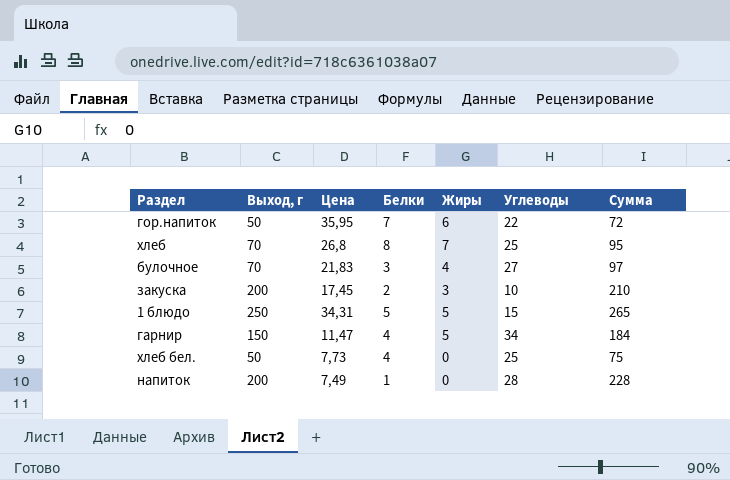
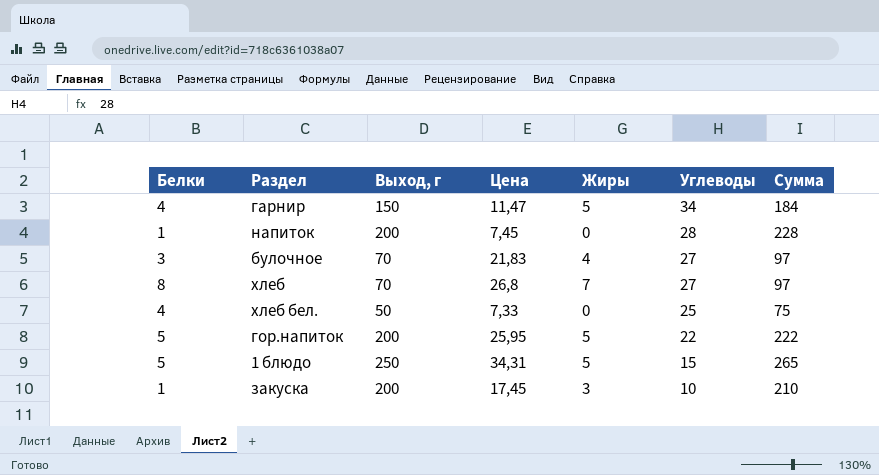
row order: none -> Углеводы descending
column Белки | position: 4 -> 1
напиток | Цена: 7,49 -> 7,45
хлеб | Углеводы: 25 -> 27
хлеб | Сумма: 95 -> 97
хлеб бел. | Цена: 7,73 -> 7,33
гор.напиток | Белки: 7 -> 5
гор.напиток | Выход, г: 50 -> 200
гор.напиток | Цена: 35,95 -> 25,95
гор.напиток | Жиры: 6 -> 5
гор.напиток | Сумма: 72 -> 222
закуска | Белки: 2 -> 1

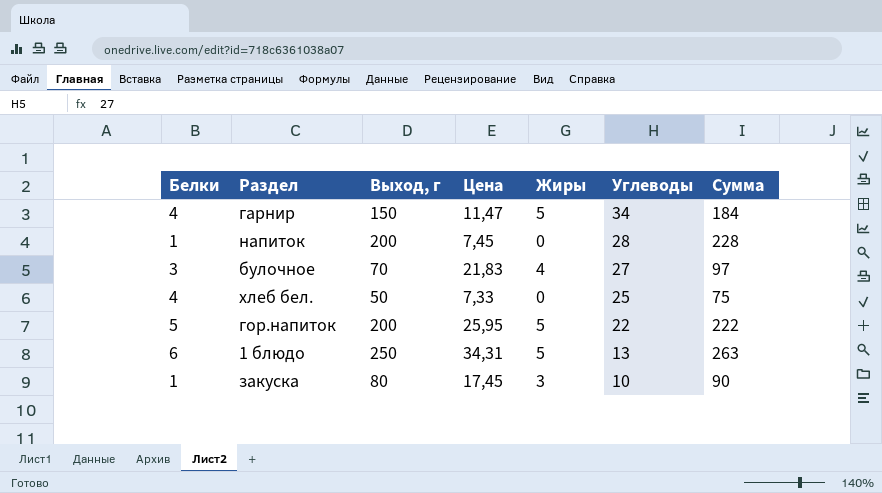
row хлеб: 8 | 70 | 26,8 | 7 | 27 | 97 -> none
1 блюдо | Белки: 5 -> 6
1 блюдо | Углеводы: 15 -> 13
1 блюдо | Сумма: 265 -> 263
закуска | Выход, г: 200 -> 80
закуска | Сумма: 210 -> 90

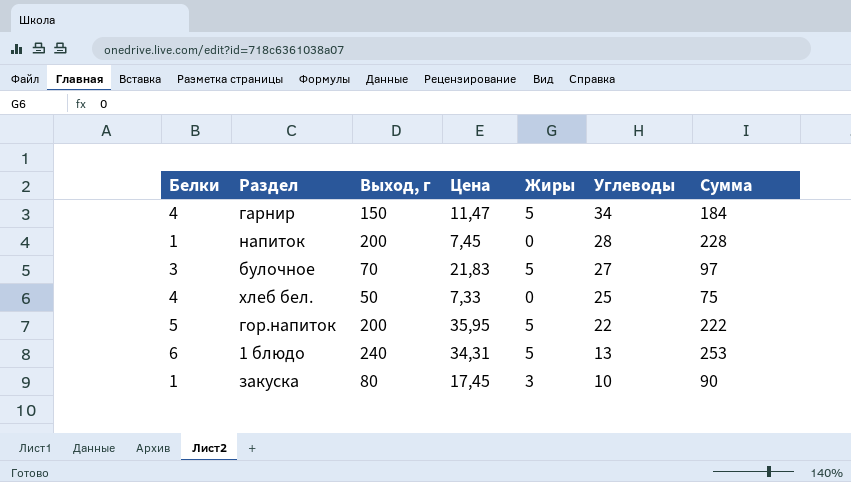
булочное | Жиры: 4 -> 5
гор.напиток | Цена: 25,95 -> 35,95
1 блюдо | Выход, г: 250 -> 240
1 блюдо | Сумма: 263 -> 253

